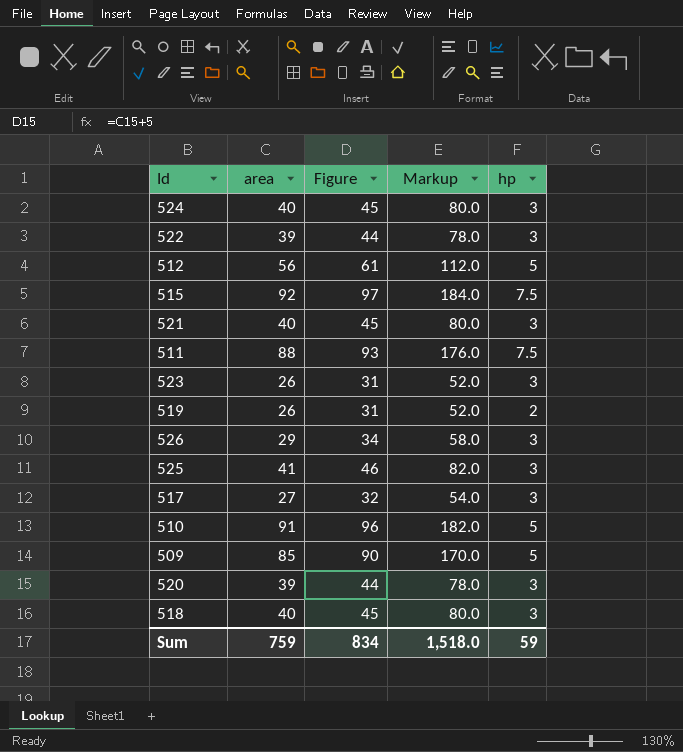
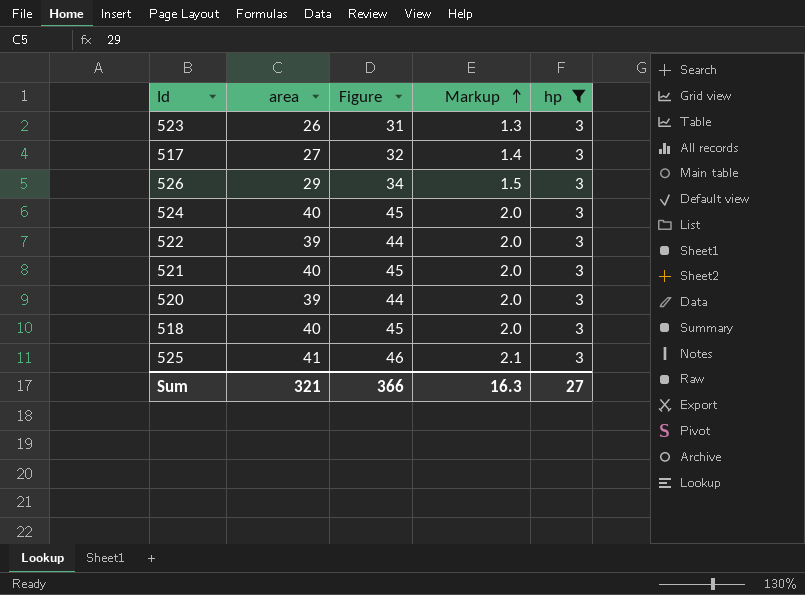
filter: none -> hp = 3
row order: none -> Markup ascending
column Markup | formula: [area] * 2 -> [area] * 0.05
Sum | area: 759 -> 321
Sum | Figure: 834 -> 366
Sum | Markup: 1,518.0 -> 16.3
Sum | hp: 59 -> 27

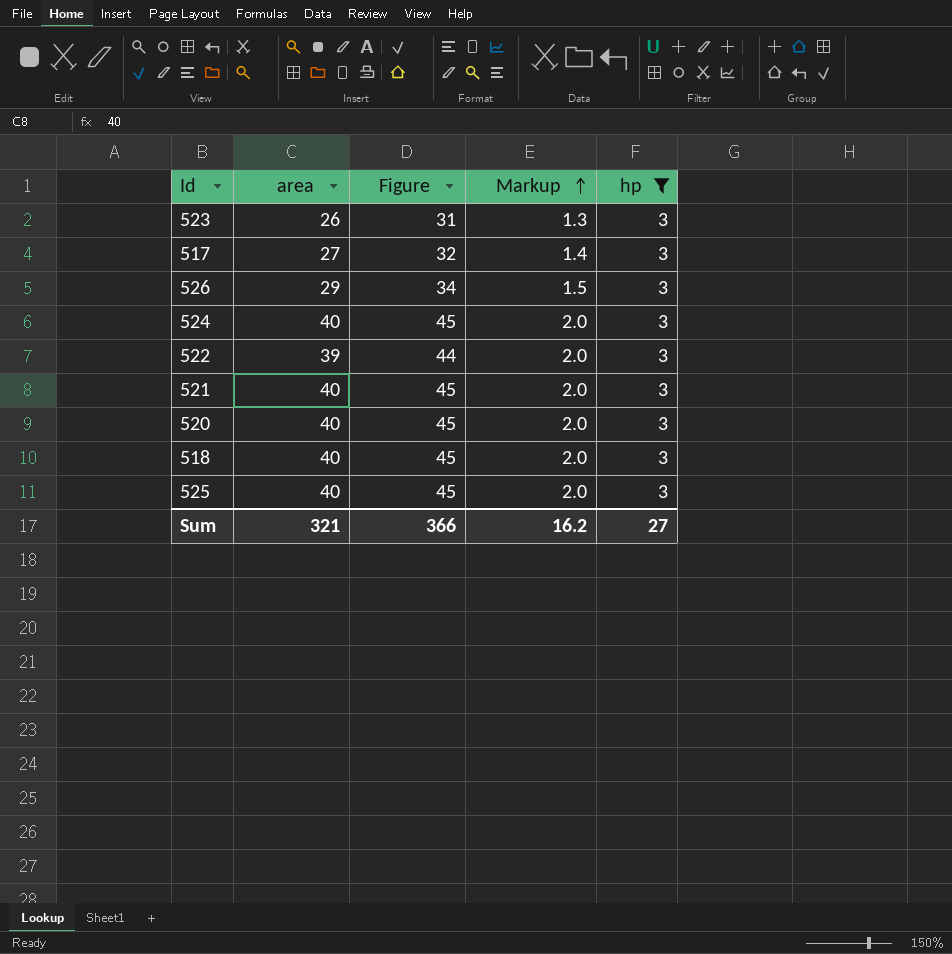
520 | area: 39 -> 40
520 | Figure: 44 -> 45
525 | area: 41 -> 40
525 | Figure: 46 -> 45
525 | Markup: 2.1 -> 2.0
Sum | Markup: 16.3 -> 16.2

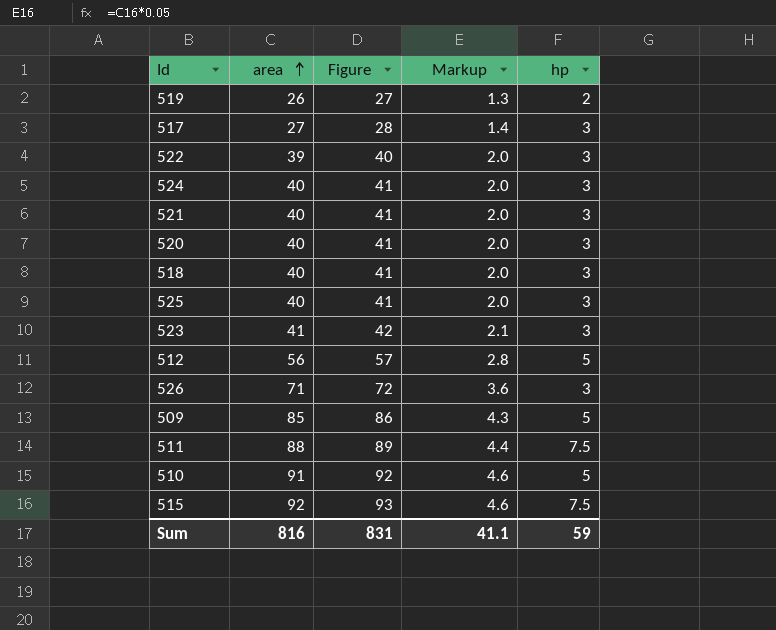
filter: hp = 3 -> none
row order: Markup ascending -> area ascending
column Figure | formula: [area] + 5 -> [area] + 1
523 | area: 26 -> 41
523 | Markup: 1.3 -> 2.1
526 | area: 29 -> 71
526 | Markup: 1.5 -> 3.6
Sum | area: 321 -> 816
Sum | Figure: 366 -> 831
Sum | Markup: 16.2 -> 41.1
Sum | hp: 27 -> 59

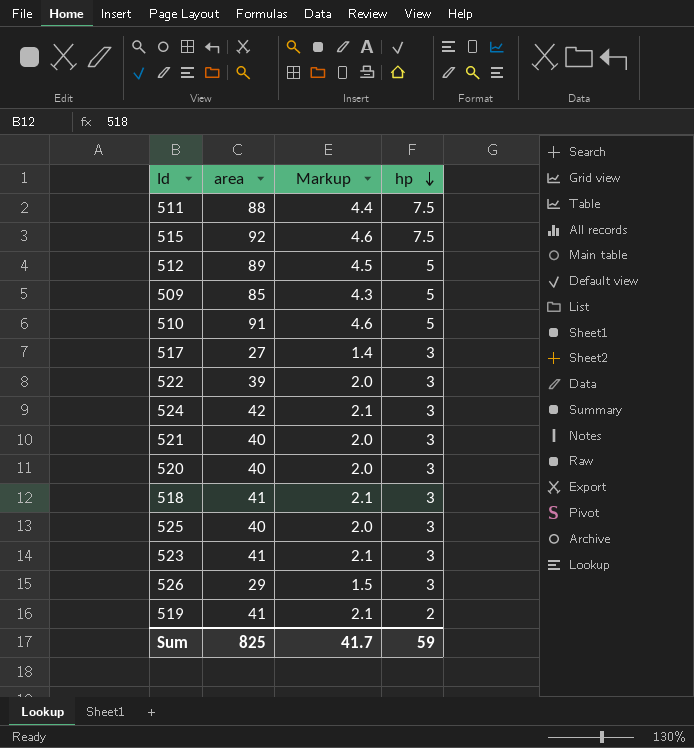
row order: area ascending -> hp descending
column Figure | formula: [area] + 1 -> none
512 | area: 56 -> 89
512 | Markup: 2.8 -> 4.5
524 | area: 40 -> 42
524 | Markup: 2.0 -> 2.1
518 | area: 40 -> 41
518 | Markup: 2.0 -> 2.1
526 | area: 71 -> 29
526 | Markup: 3.6 -> 1.5
519 | area: 26 -> 41
519 | Markup: 1.3 -> 2.1
Sum | area: 816 -> 825
Sum | Markup: 41.1 -> 41.7

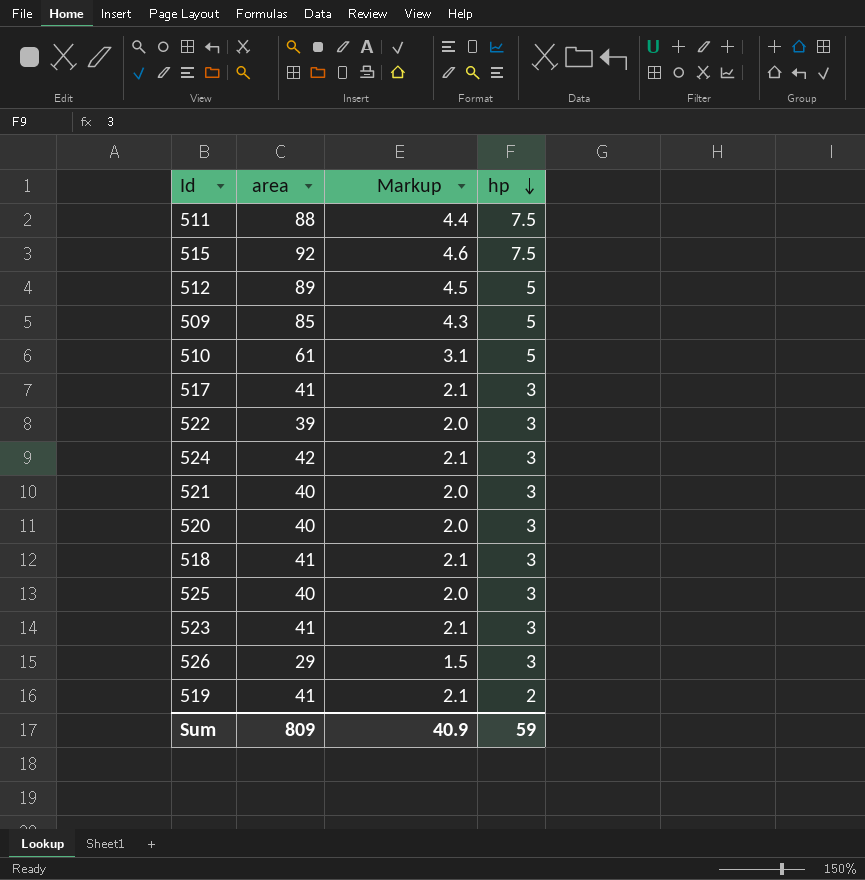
510 | area: 91 -> 61
510 | Markup: 4.6 -> 3.1
517 | area: 27 -> 41
517 | Markup: 1.4 -> 2.1
Sum | area: 825 -> 809
Sum | Markup: 41.7 -> 40.9

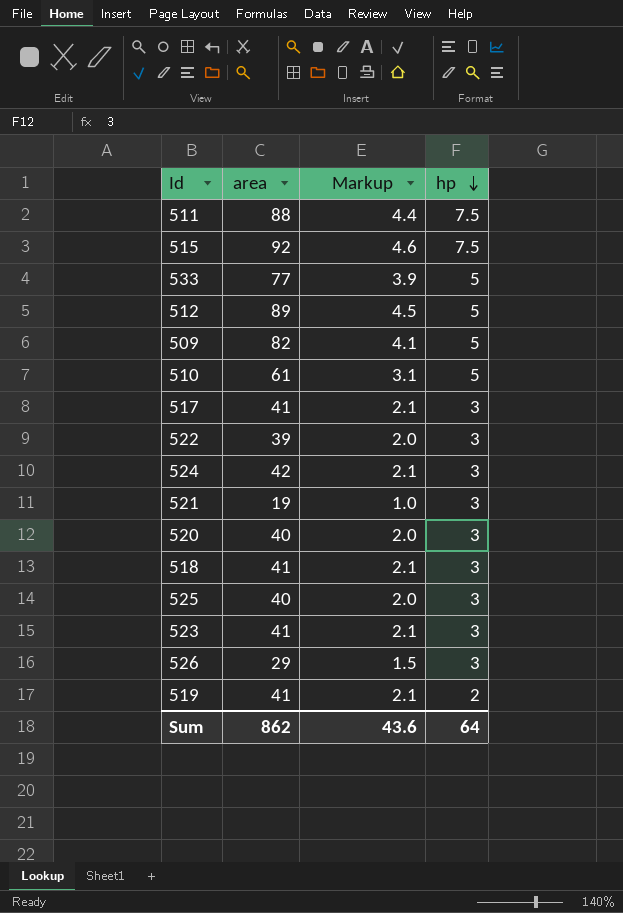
row 533: none -> 77 | 3.9 | 5
509 | area: 85 -> 82
509 | Markup: 4.3 -> 4.1
521 | area: 40 -> 19
521 | Markup: 2.0 -> 1.0
Sum | area: 809 -> 862
Sum | Markup: 40.9 -> 43.6
Sum | hp: 59 -> 64

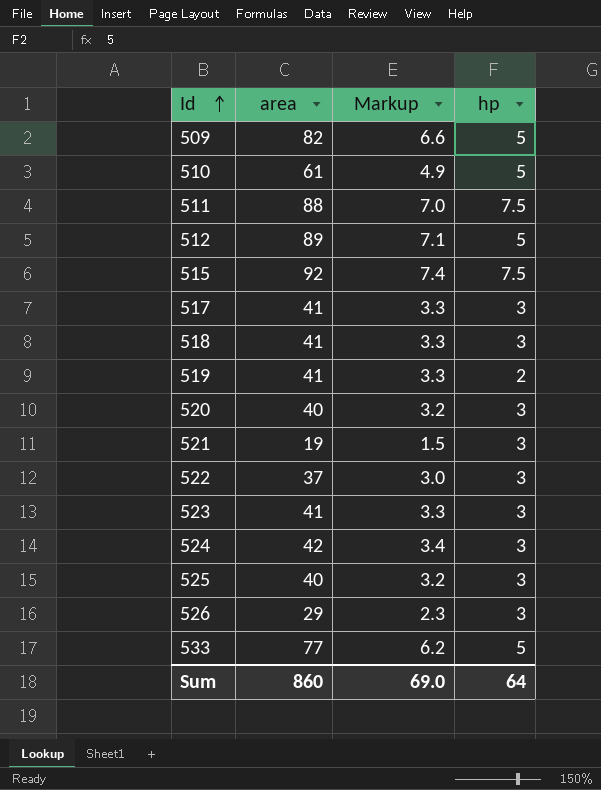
row order: hp descending -> Id ascending
column Markup | formula: [area] * 0.05 -> [area] * 0.08
522 | area: 39 -> 37
Sum | area: 862 -> 860
Sum | Markup: 43.6 -> 69.0

